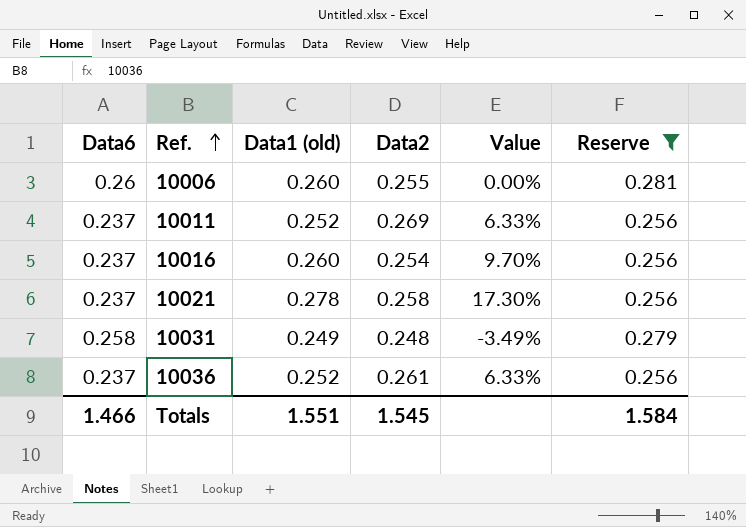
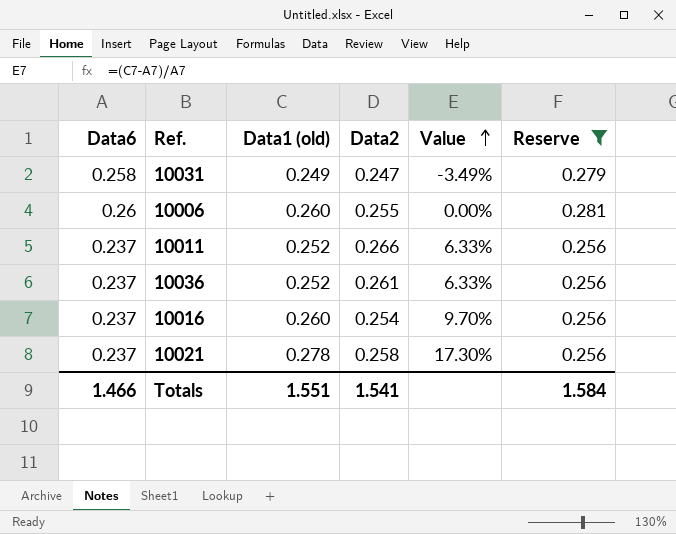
row order: Ref. ascending -> Value ascending
10031 | Data2: 0.248 -> 0.247
10011 | Data2: 0.269 -> 0.266
Totals | Data2: 1.545 -> 1.541

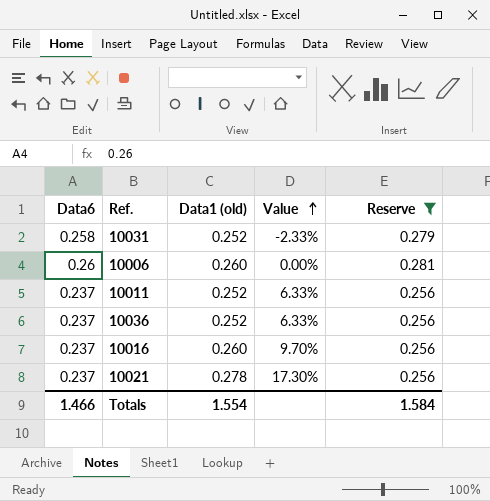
column Data2 | position: 4 -> none
10031 | Data1 (old): 0.249 -> 0.252
10031 | Value: -3.49% -> -2.33%
Totals | Data1 (old): 1.551 -> 1.554

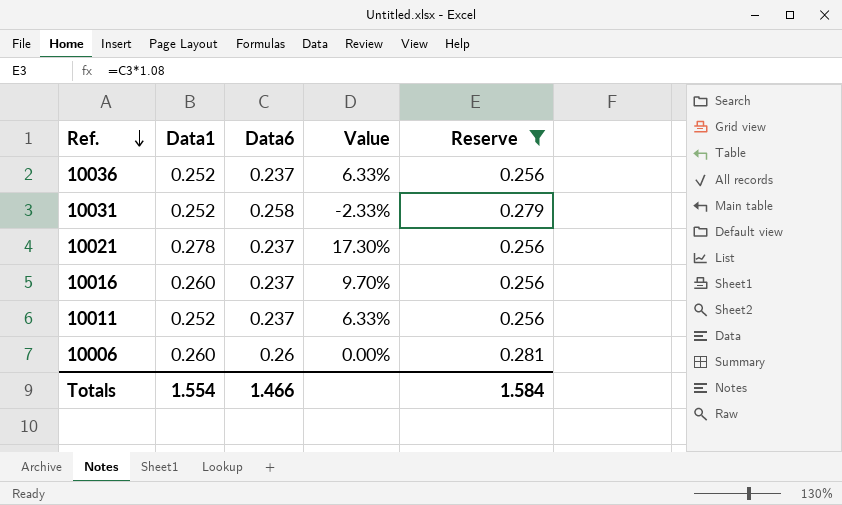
row order: Value ascending -> Ref. descending
column name: Data1 (old) -> Data1
column Data6 | position: 1 -> 3

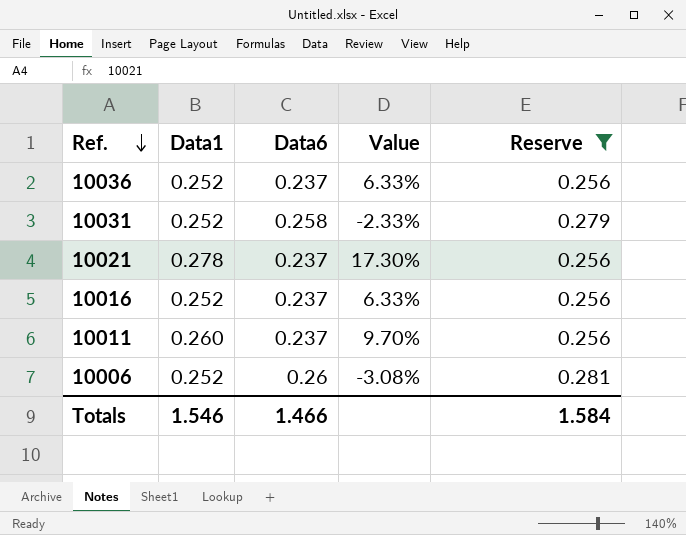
10016 | Data1: 0.260 -> 0.252
10016 | Value: 9.70% -> 6.33%
10011 | Data1: 0.252 -> 0.260
10011 | Value: 6.33% -> 9.70%
10006 | Data1: 0.260 -> 0.252
10006 | Value: 0.00% -> -3.08%
Totals | Data1: 1.554 -> 1.546

